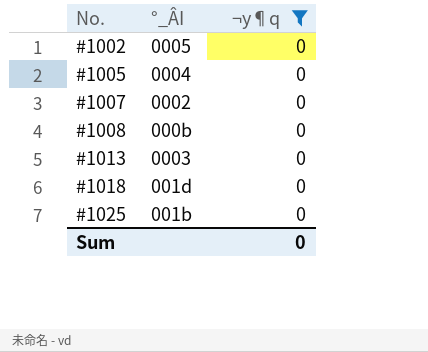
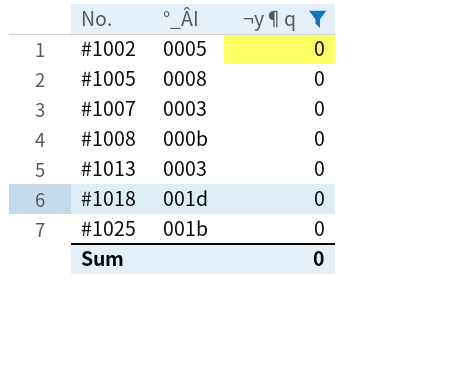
#1005 | °_ÂI: 0004 -> 0008
#1007 | °_ÂI: 0002 -> 0003

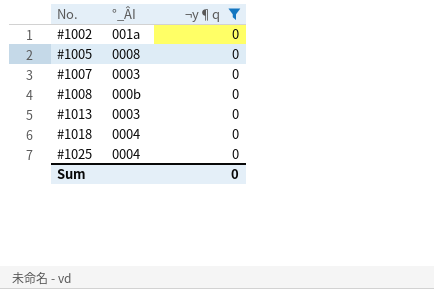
#1002 | °_ÂI: 0005 -> 001a
#1018 | °_ÂI: 001d -> 0004
#1025 | °_ÂI: 001b -> 0004

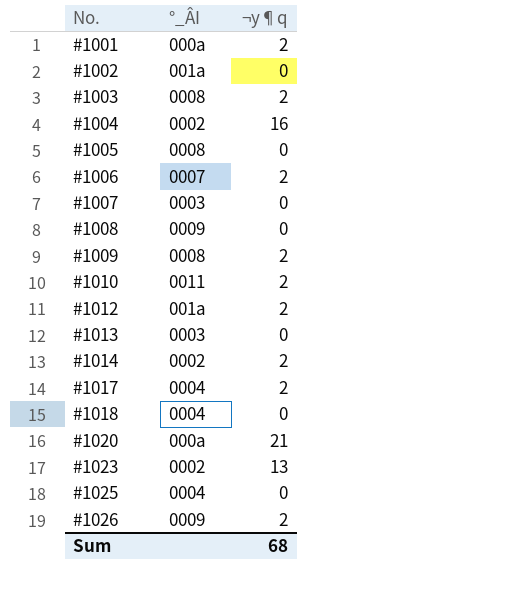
filter: ¬y¶q = 0 -> none
#1008 | °_ÂI: 000b -> 0009
Sum | ¬y¶q: 0 -> 68

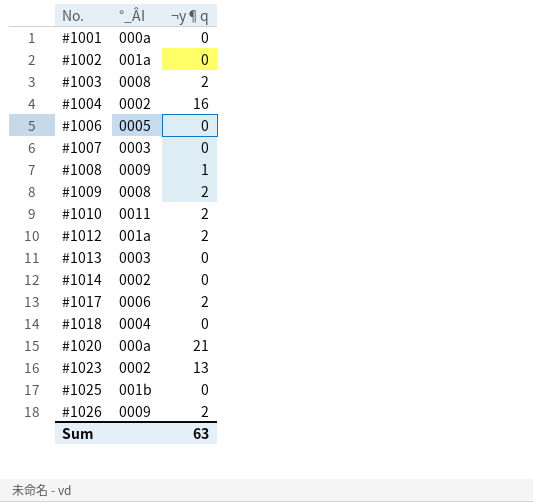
row #1005: 0008 | 0 -> none
#1001 | ¬y¶q: 2 -> 0
#1006 | °_ÂI: 0007 -> 0005
#1006 | ¬y¶q: 2 -> 0
#1008 | ¬y¶q: 0 -> 1
#1014 | ¬y¶q: 2 -> 0
#1017 | °_ÂI: 0004 -> 0006
#1025 | °_ÂI: 0004 -> 001b
Sum | ¬y¶q: 68 -> 63

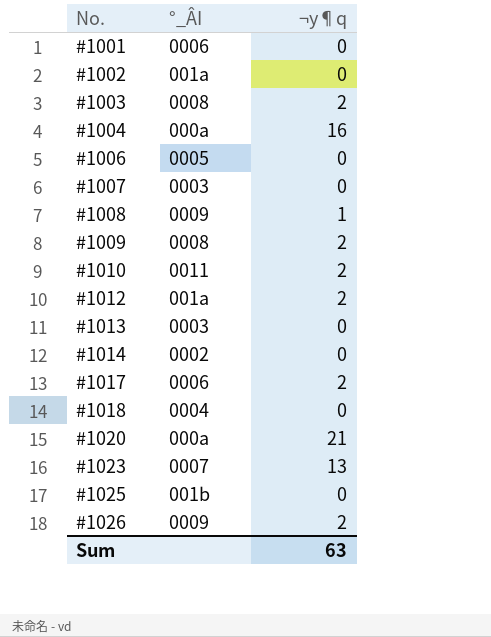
#1001 | °_ÂI: 000a -> 0006
#1004 | °_ÂI: 0002 -> 000a
#1023 | °_ÂI: 0002 -> 0007

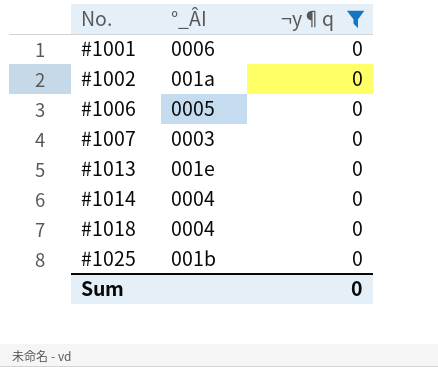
filter: none -> ¬y¶q = 0
#1013 | °_ÂI: 0003 -> 001e
#1014 | °_ÂI: 0002 -> 0004
Sum | ¬y¶q: 63 -> 0

